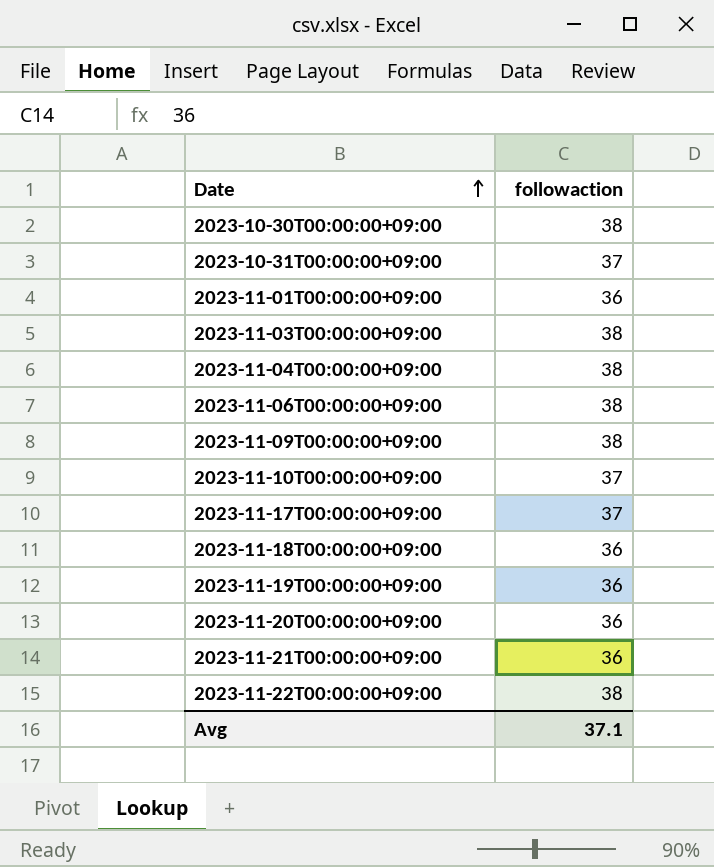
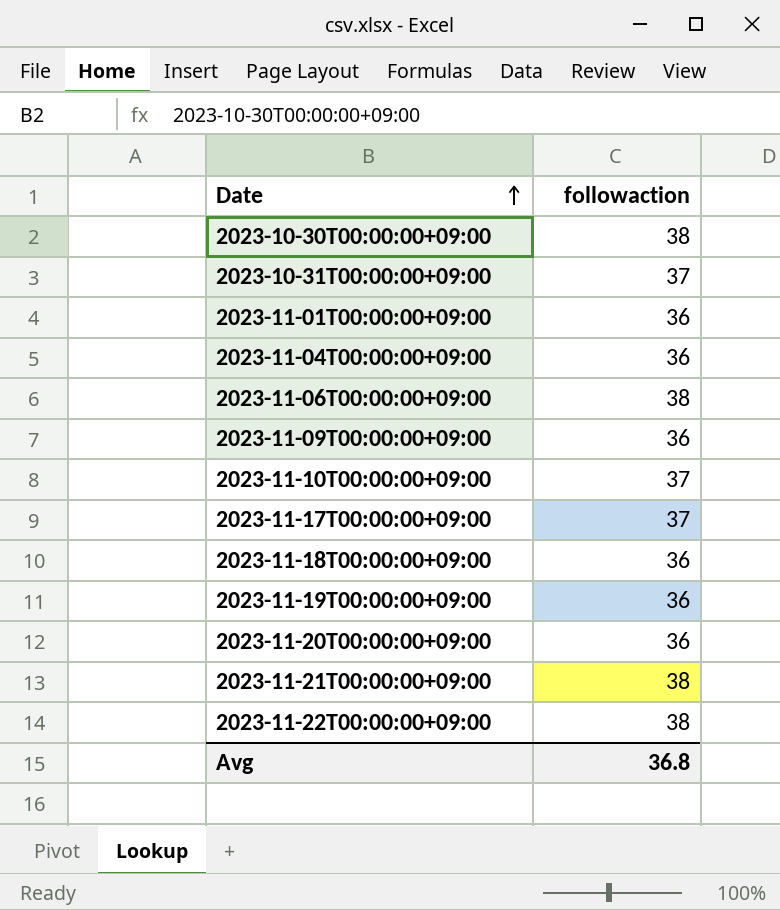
row 2023-11-03T00:00:00+09:00: 38 -> none
2023-11-04T00:00:00+09:00 | followaction: 38 -> 36
2023-11-09T00:00:00+09:00 | followaction: 38 -> 36
2023-11-21T00:00:00+09:00 | followaction: 36 -> 38
Avg | followaction: 37.1 -> 36.8

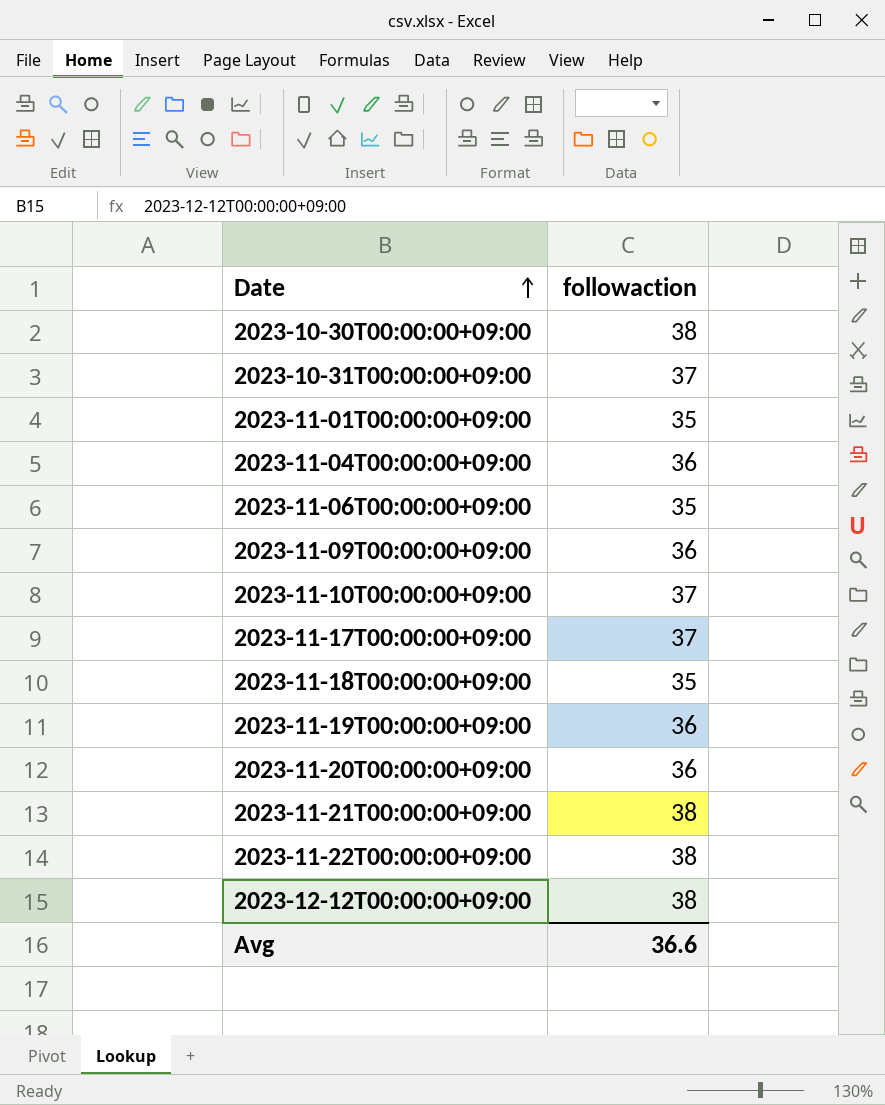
2023-11-01T00:00:00+09:00 | followaction: 36 -> 35
2023-11-06T00:00:00+09:00 | followaction: 38 -> 35
2023-11-18T00:00:00+09:00 | followaction: 36 -> 35
row 2023-12-12T00:00:00+09:00: none -> 38
Avg | followaction: 36.8 -> 36.6

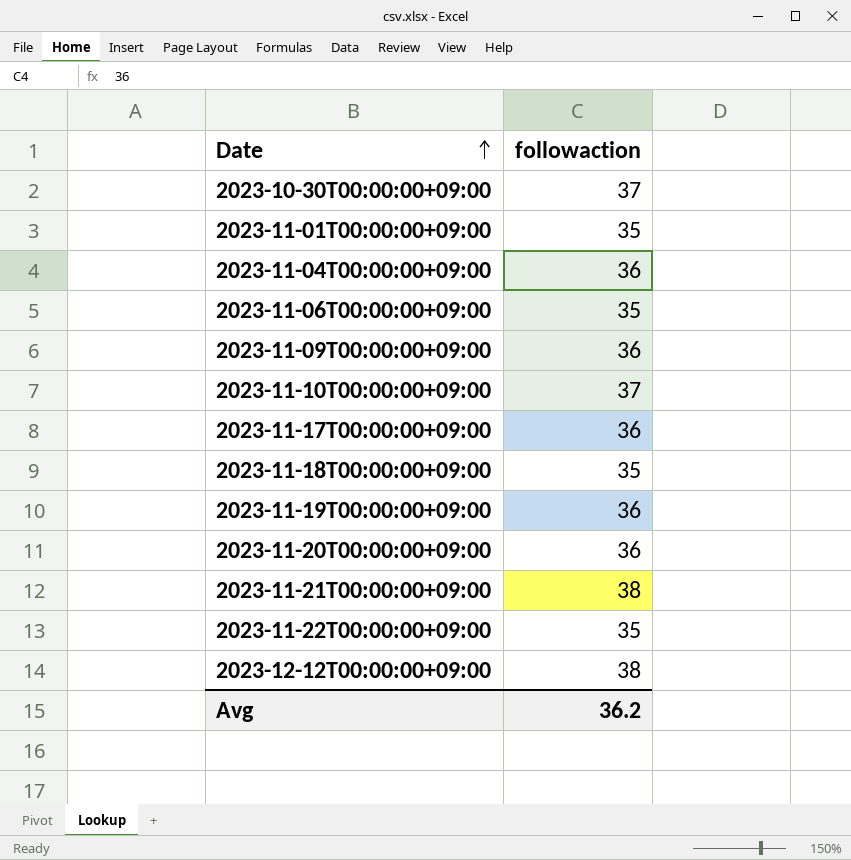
row 2023-10-31T00:00:00+09:00: 37 -> none
2023-10-30T00:00:00+09:00 | followaction: 38 -> 37
2023-11-17T00:00:00+09:00 | followaction: 37 -> 36
2023-11-22T00:00:00+09:00 | followaction: 38 -> 35
Avg | followaction: 36.6 -> 36.2

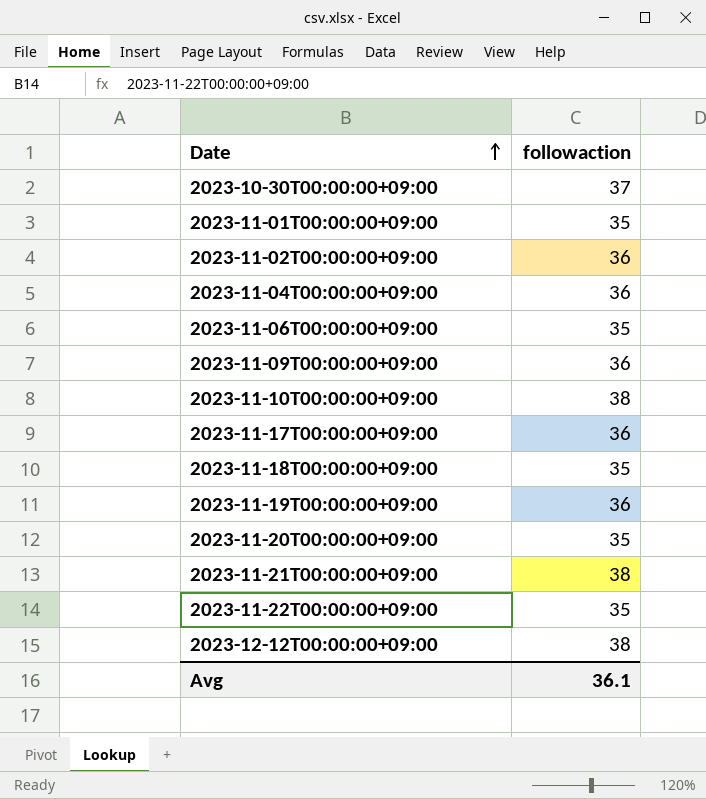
row 2023-11-02T00:00:00+09:00: none -> 36
2023-11-10T00:00:00+09:00 | followaction: 37 -> 38
2023-11-20T00:00:00+09:00 | followaction: 36 -> 35
Avg | followaction: 36.2 -> 36.1

